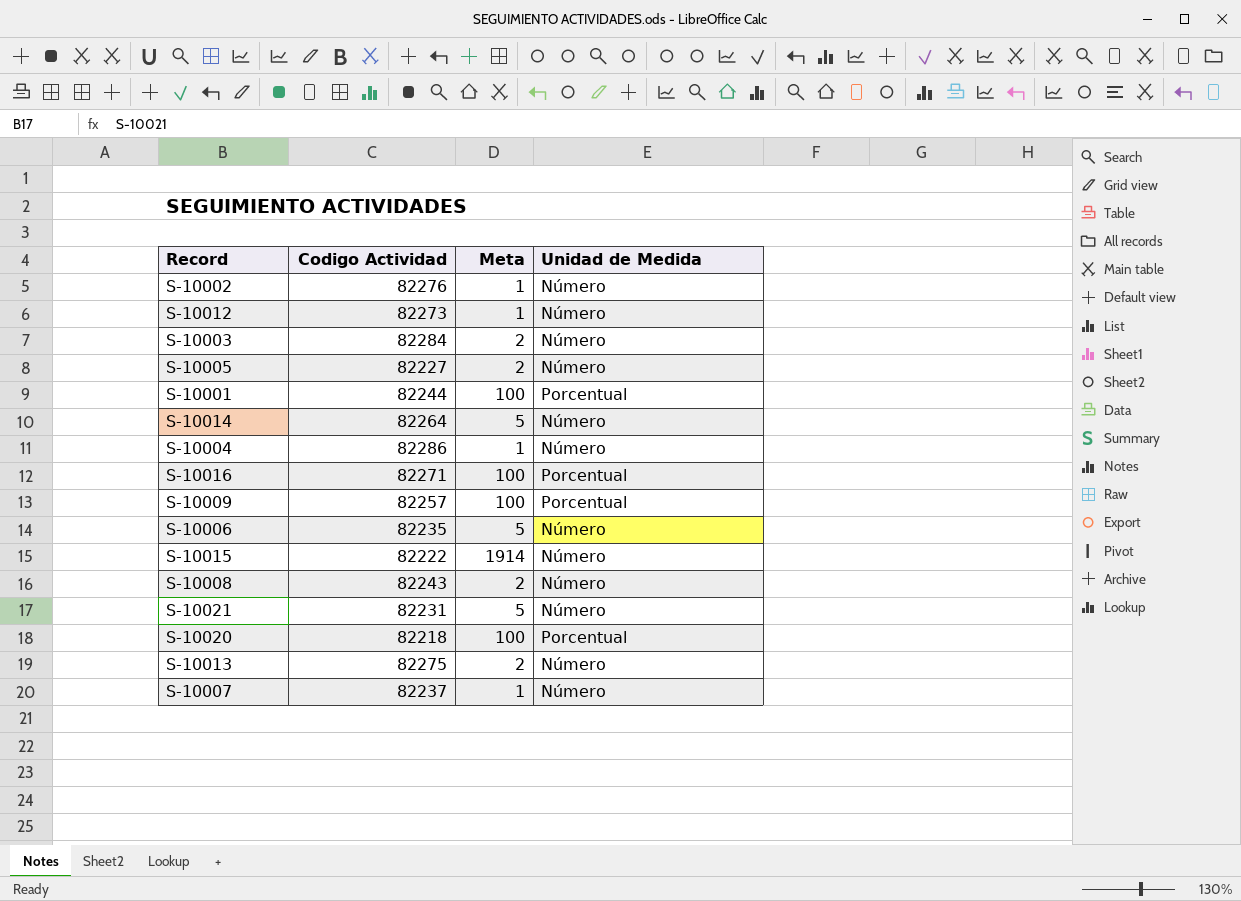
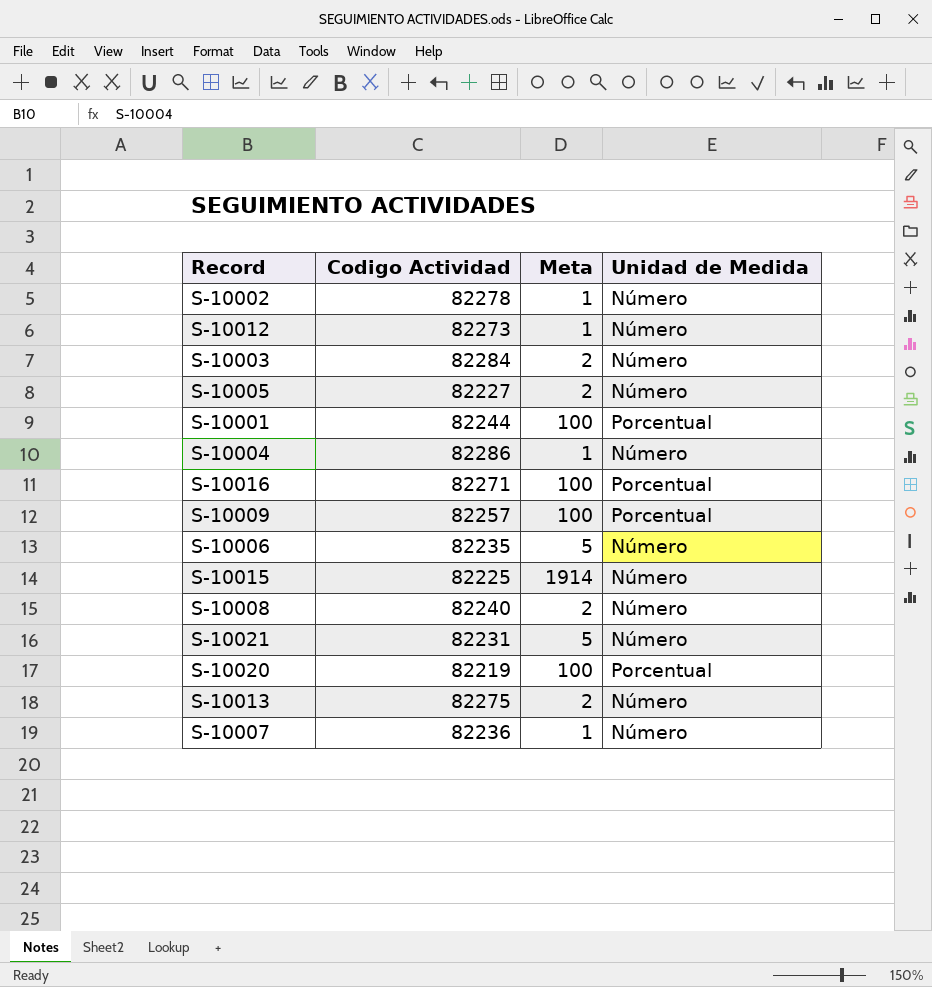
row S-10014: 82264 | 5 | Número -> none
S-10002 | Codigo Actividad: 82276 -> 82278
S-10015 | Codigo Actividad: 82222 -> 82225
S-10008 | Codigo Actividad: 82243 -> 82240
S-10020 | Codigo Actividad: 82218 -> 82219
S-10007 | Codigo Actividad: 82237 -> 82236

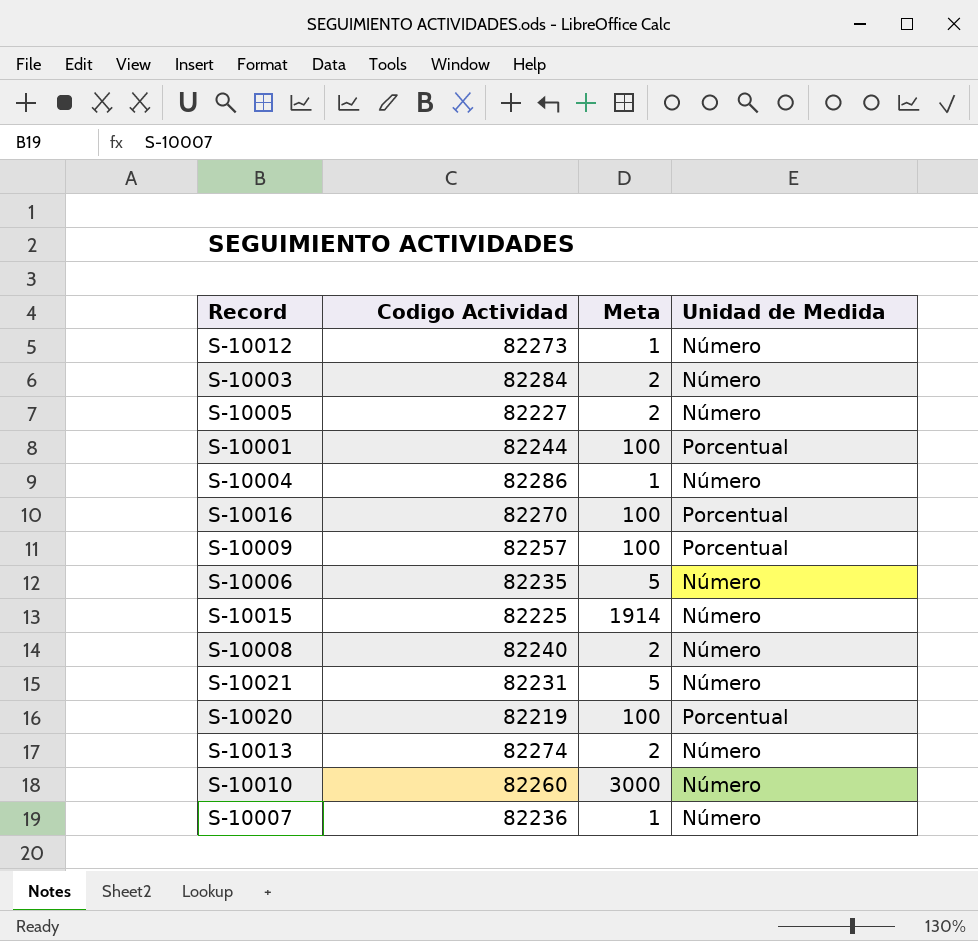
row S-10002: 82278 | 1 | Número -> none
S-10016 | Codigo Actividad: 82271 -> 82270
S-10013 | Codigo Actividad: 82275 -> 82274
row S-10010: none -> 82260 | 3000 | Número

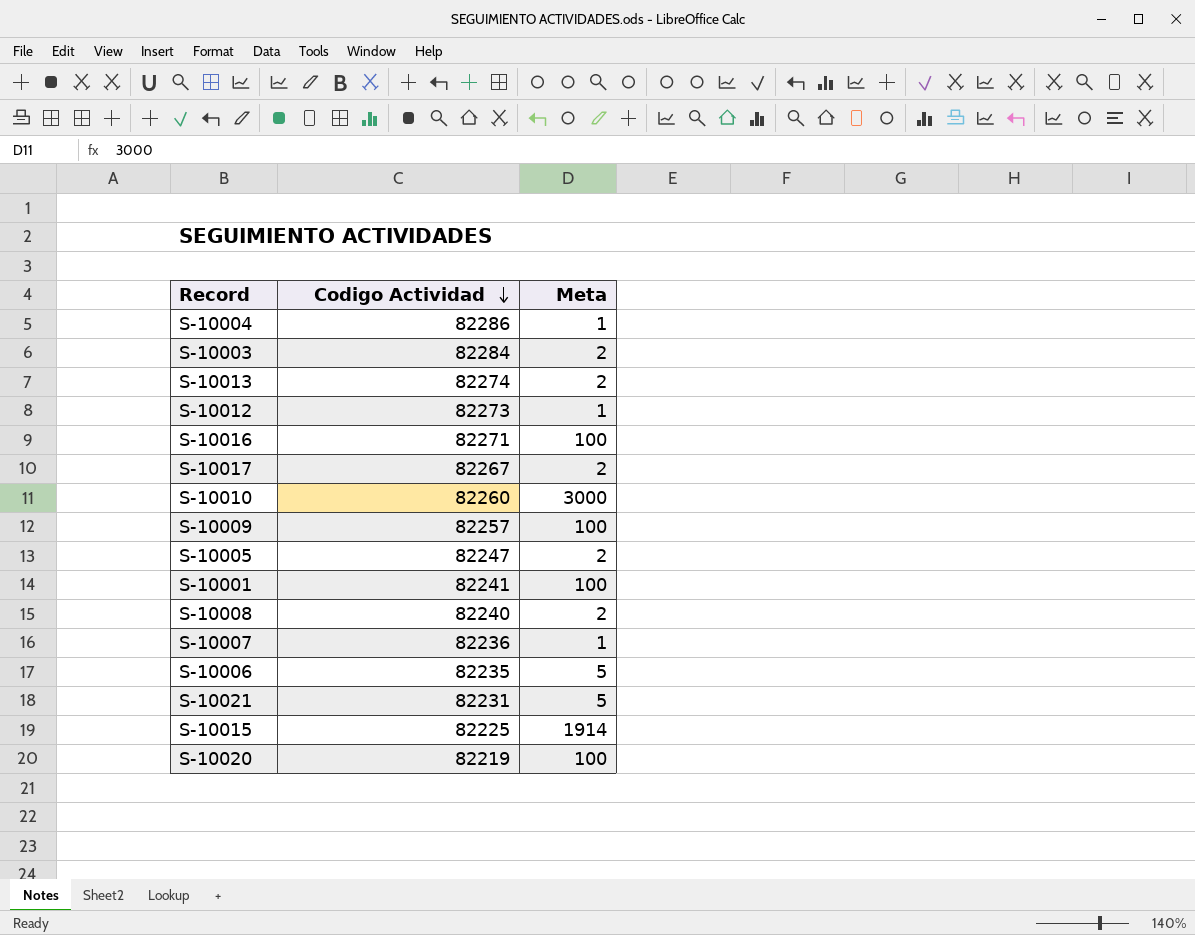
row order: none -> Codigo Actividad descending
column Unidad de Medida | position: 4 -> none
S-10016 | Codigo Actividad: 82270 -> 82271
row S-10017: none -> 82267 | 2
S-10005 | Codigo Actividad: 82227 -> 82247
S-10001 | Codigo Actividad: 82244 -> 82241

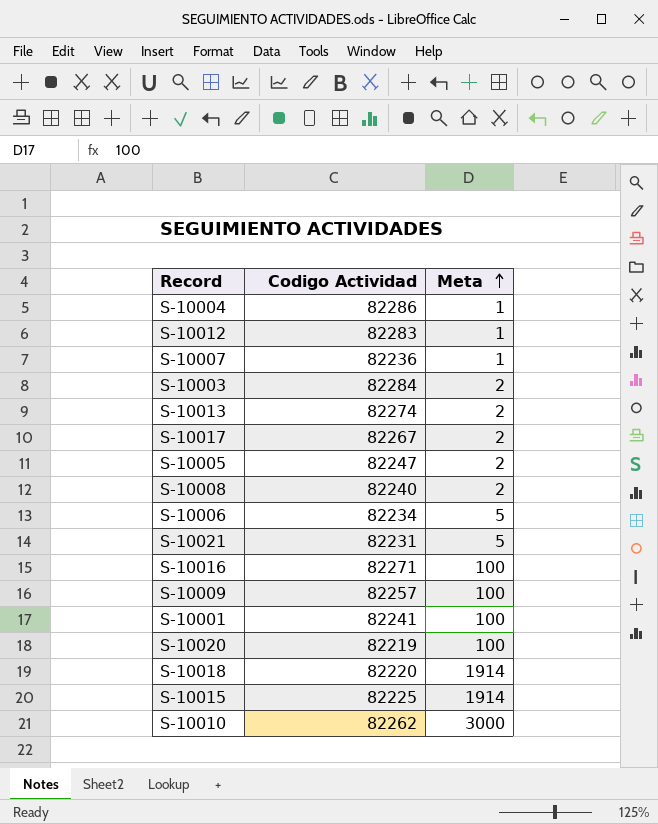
row order: Codigo Actividad descending -> Meta ascending
S-10012 | Codigo Actividad: 82273 -> 82283
S-10006 | Codigo Actividad: 82235 -> 82234
row S-10018: none -> 82220 | 1914
S-10010 | Codigo Actividad: 82260 -> 82262

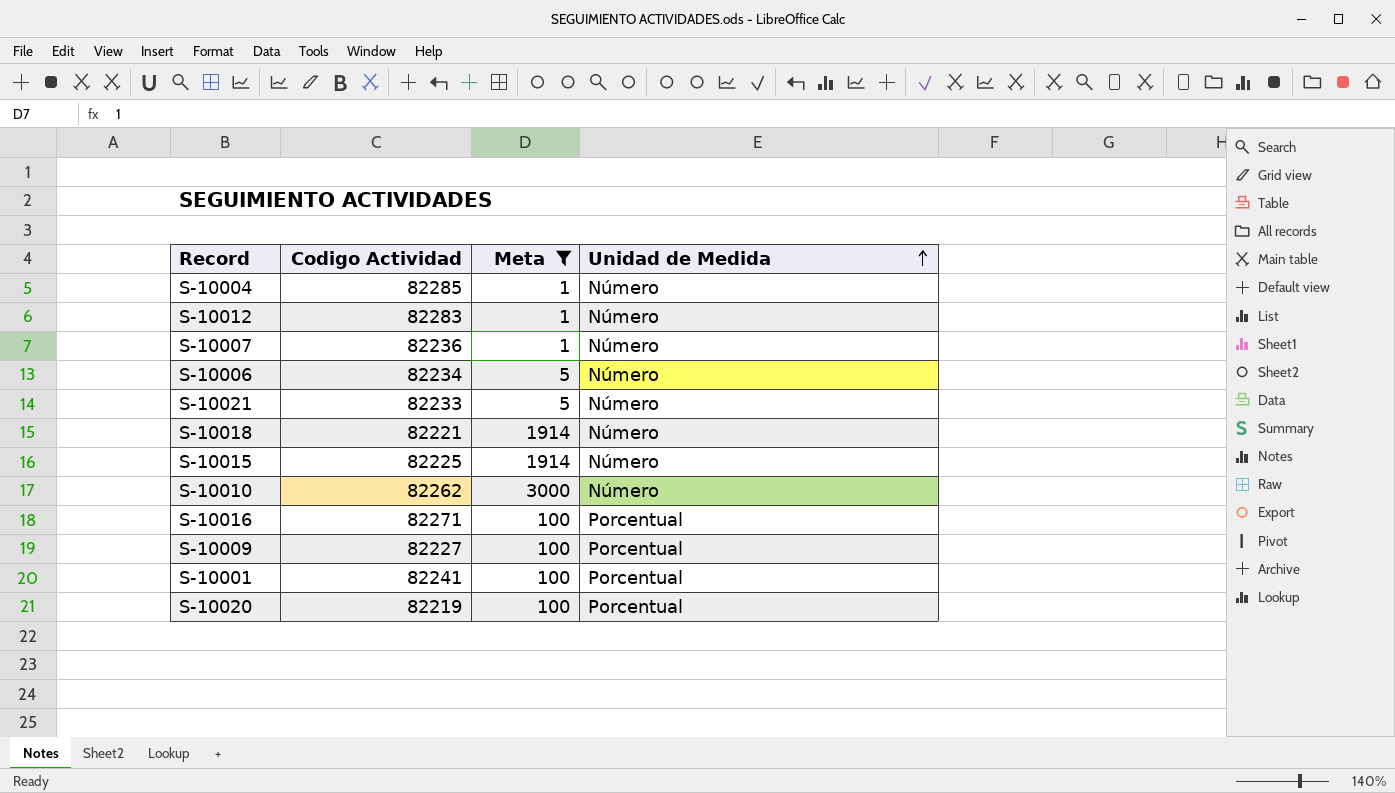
filter: none -> Meta != 2
row order: Meta ascending -> Unidad de Medida ascending
column Unidad de Medida | position: none -> 4
S-10004 | Codigo Actividad: 82286 -> 82285
S-10021 | Codigo Actividad: 82231 -> 82233
S-10018 | Codigo Actividad: 82220 -> 82221
S-10009 | Codigo Actividad: 82257 -> 82227

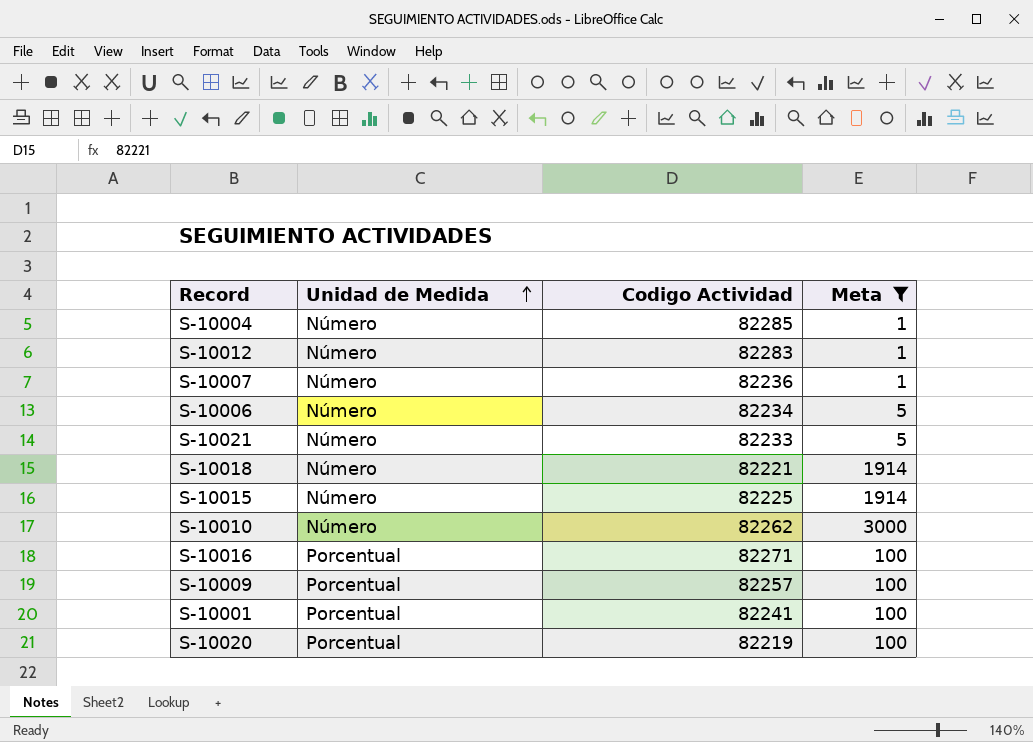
column Unidad de Medida | position: 4 -> 2
S-10009 | Codigo Actividad: 82227 -> 82257

